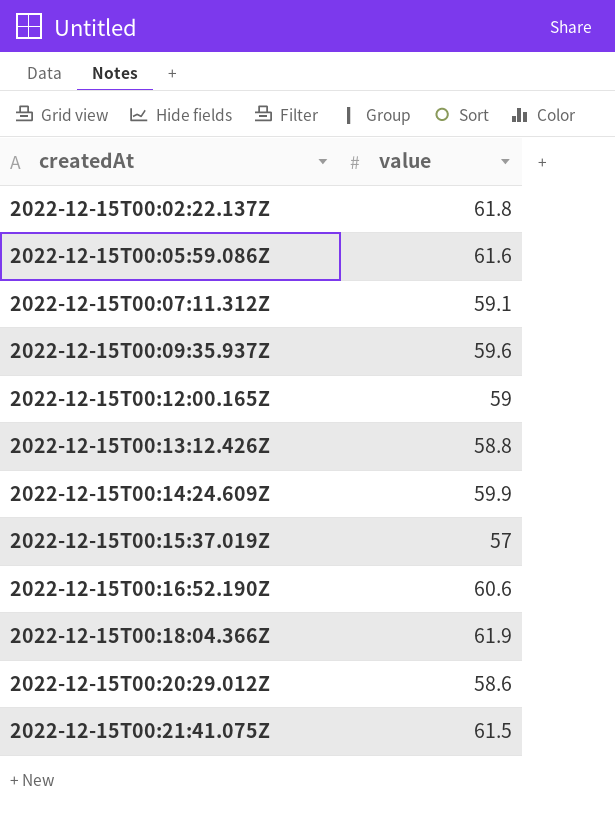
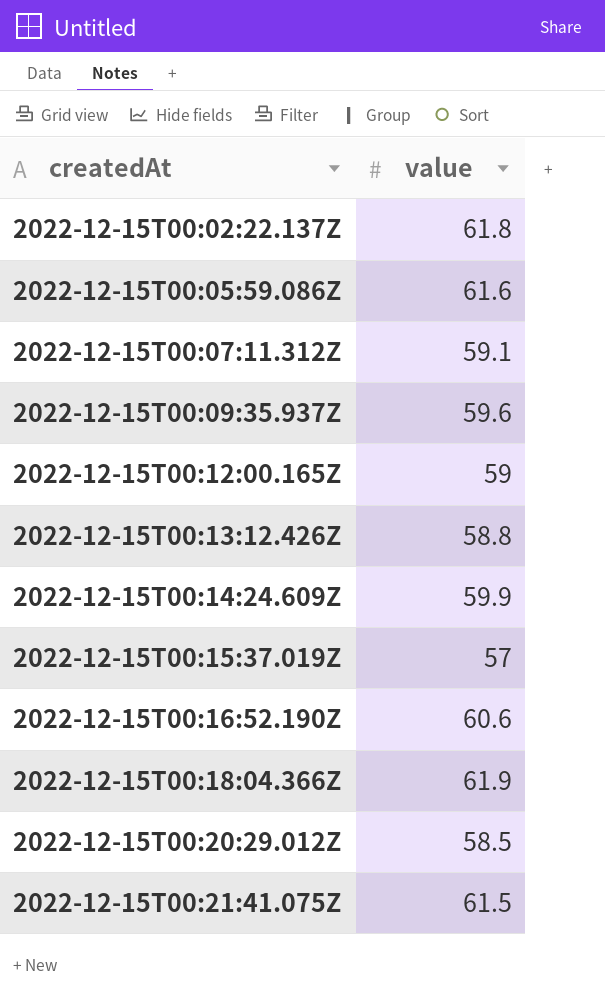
2022-12-15T00:20:29.012Z | value: 58.6 -> 58.5

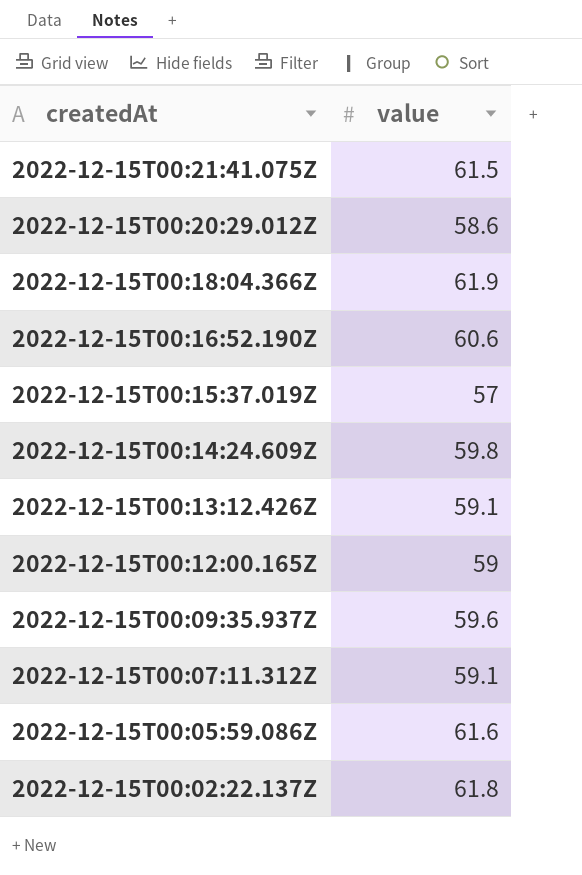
row order: createdAt ascending -> createdAt descending
2022-12-15T00:20:29.012Z | value: 58.5 -> 58.6
2022-12-15T00:14:24.609Z | value: 59.9 -> 59.8
2022-12-15T00:13:12.426Z | value: 58.8 -> 59.1

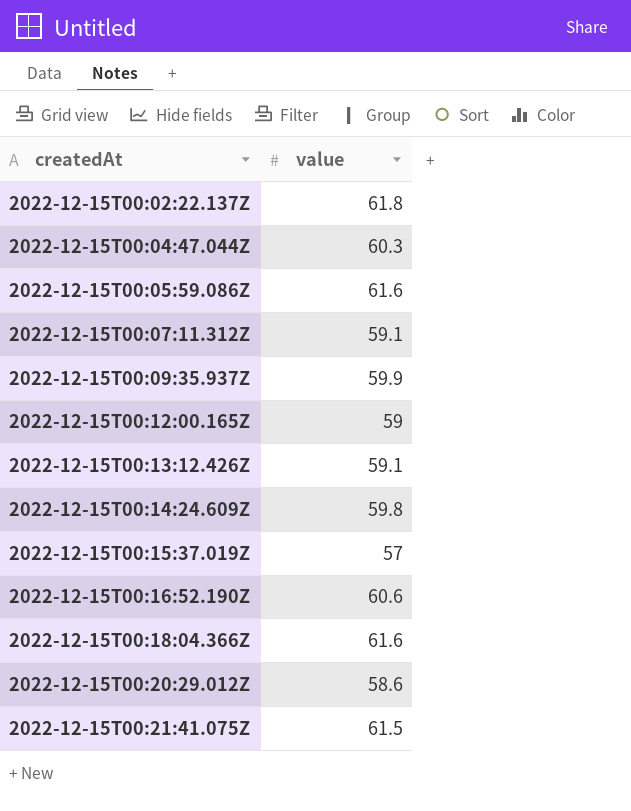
row order: createdAt descending -> createdAt ascending
row 2022-12-15T00:04:47.044Z: none -> 60.3
2022-12-15T00:09:35.937Z | value: 59.6 -> 59.9
2022-12-15T00:18:04.366Z | value: 61.9 -> 61.6

